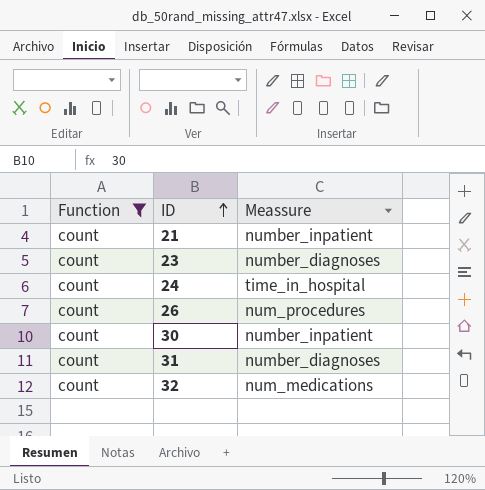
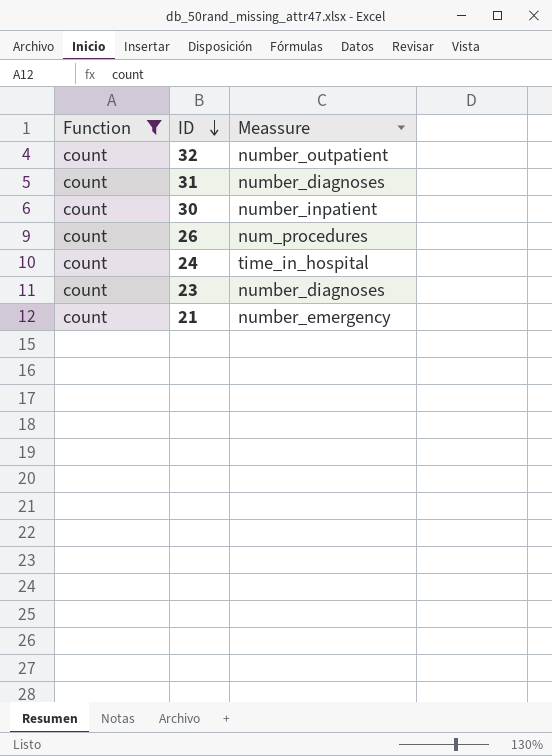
row order: ID ascending -> ID descending
32 | Meassure: num_medications -> number_outpatient
21 | Meassure: number_inpatient -> number_emergency

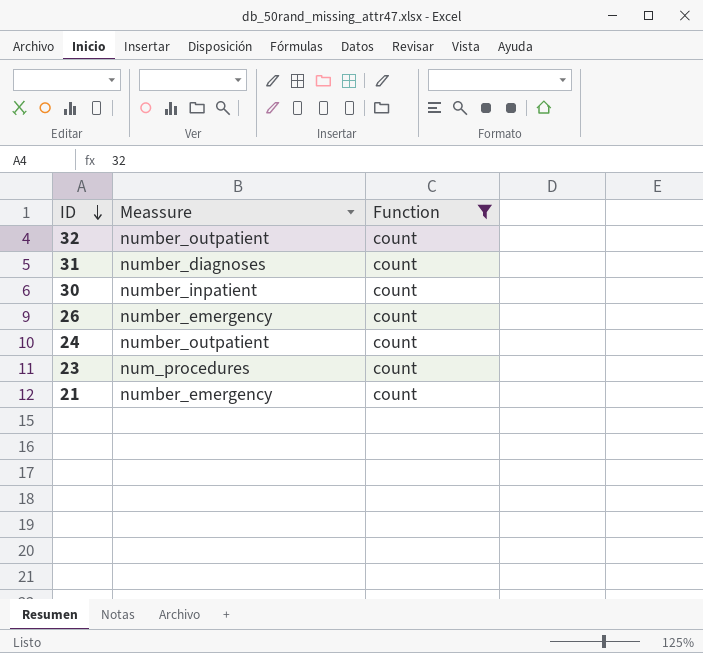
column Function | position: 1 -> 3
26 | Meassure: num_procedures -> number_emergency
24 | Meassure: time_in_hospital -> number_outpatient
23 | Meassure: number_diagnoses -> num_procedures

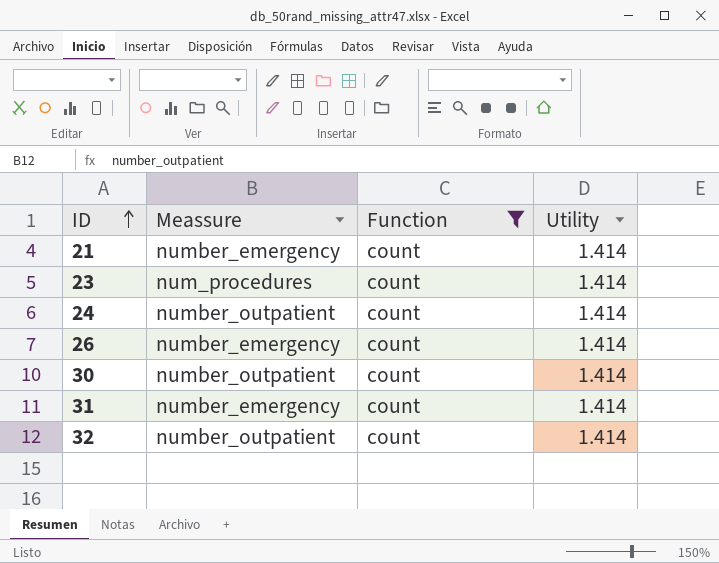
row order: ID descending -> ID ascending
column Utility | position: none -> 4
30 | Meassure: number_inpatient -> number_outpatient
31 | Meassure: number_diagnoses -> number_emergency

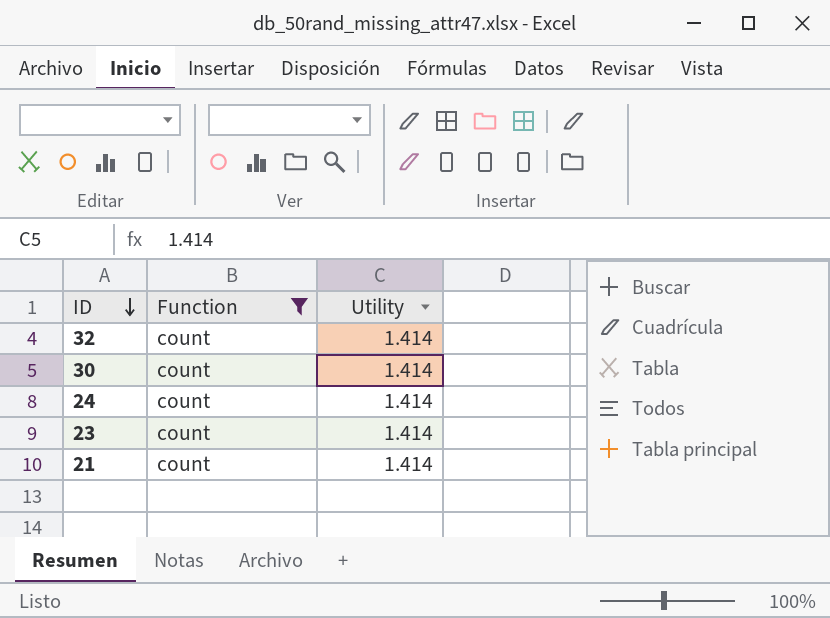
row order: ID ascending -> ID descending
column Meassure | position: 2 -> none
row 26: number_emergency | count | 1.414 -> none
row 31: number_emergency | count | 1.414 -> none

